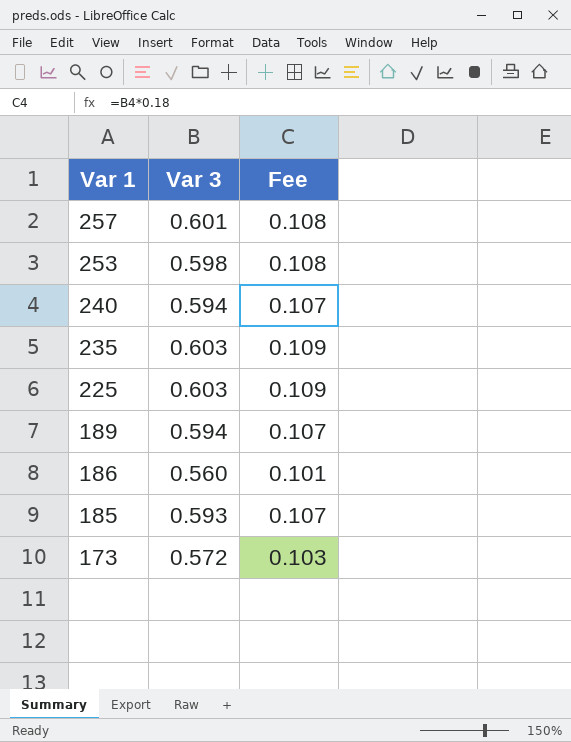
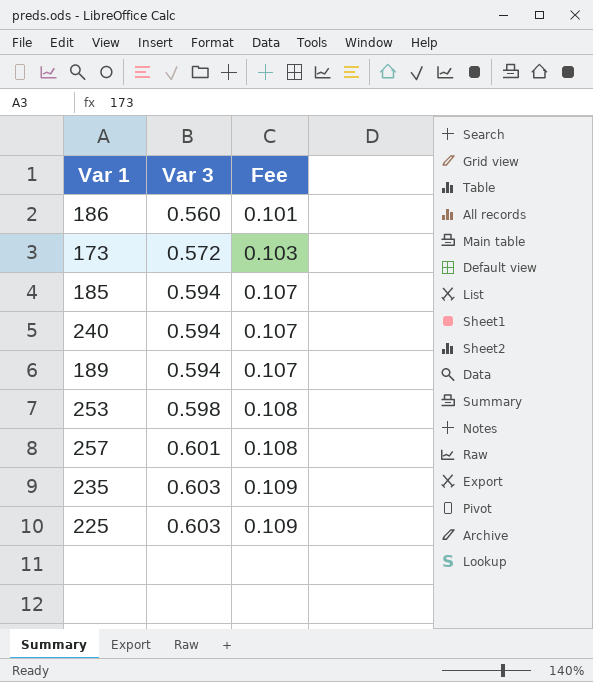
row order: Var 1 descending -> Var 3 ascending
185 | Var 3: 0.593 -> 0.594

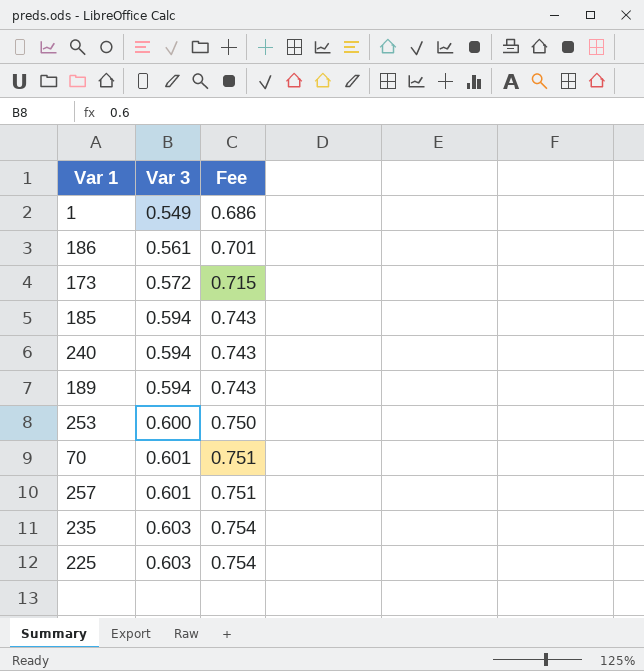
column Fee | formula: [Var 3] * 0.18 -> [Var 3] * 1.25
row 1: none -> 0.549 | 0.686
186 | Var 3: 0.560 -> 0.561
253 | Var 3: 0.598 -> 0.600
row 70: none -> 0.601 | 0.751

